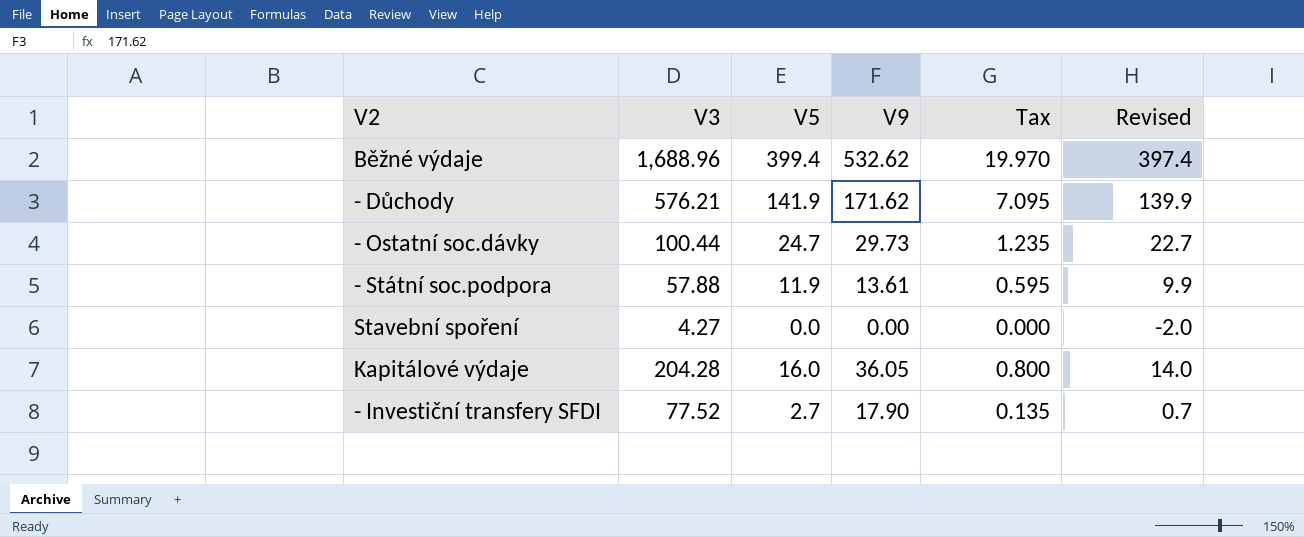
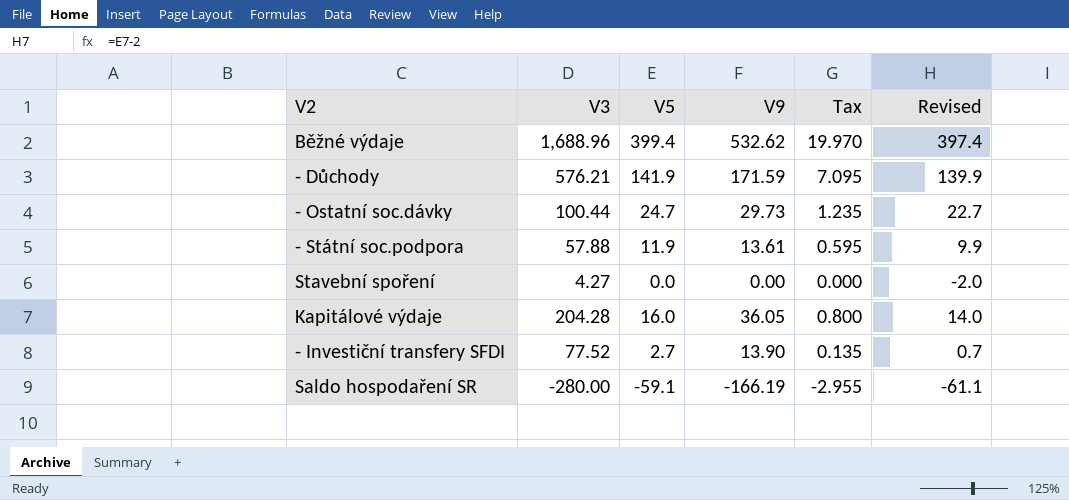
- Důchody | V9: 171.62 -> 171.59
- Investiční transfery SFDI | V9: 17.90 -> 13.90
row Saldo hospodaření SR: none -> -280.00 | -59.1 | -166.19 | -2.955 | -61.1

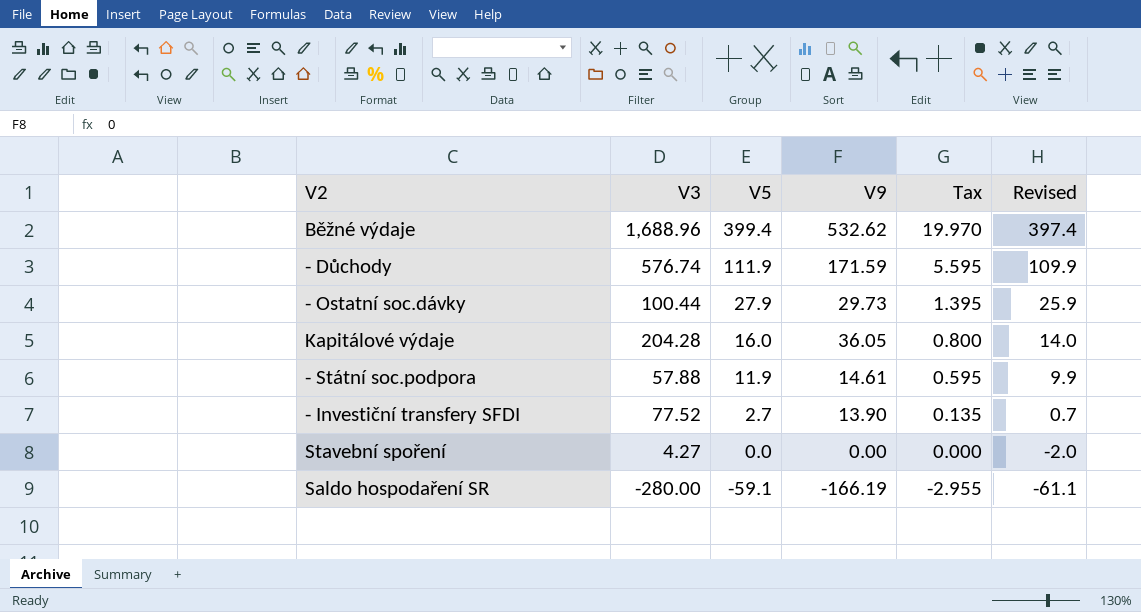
row order: none -> V5 descending
- Důchody | V3: 576.21 -> 576.74
- Důchody | V5: 141.9 -> 111.9
- Důchody | Tax: 7.095 -> 5.595
- Důchody | Revised: 139.9 -> 109.9
- Ostatní soc.dávky | V5: 24.7 -> 27.9
- Ostatní soc.dávky | Tax: 1.235 -> 1.395
- Ostatní soc.dávky | Revised: 22.7 -> 25.9
- Státní soc.podpora | V9: 13.61 -> 14.61

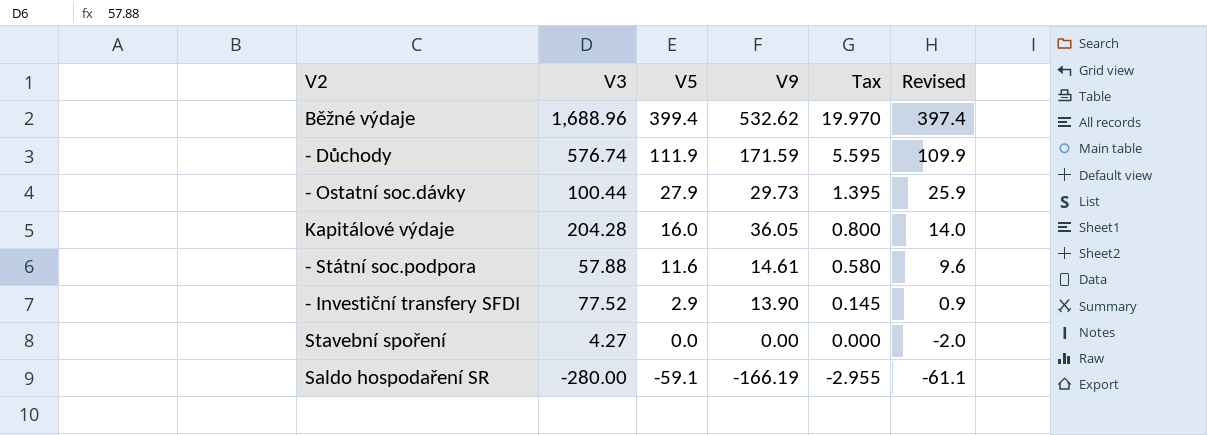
- Státní soc.podpora | V5: 11.9 -> 11.6
- Státní soc.podpora | Tax: 0.595 -> 0.580
- Státní soc.podpora | Revised: 9.9 -> 9.6
- Investiční transfery SFDI | V5: 2.7 -> 2.9
- Investiční transfery SFDI | Tax: 0.135 -> 0.145
- Investiční transfery SFDI | Revised: 0.7 -> 0.9

